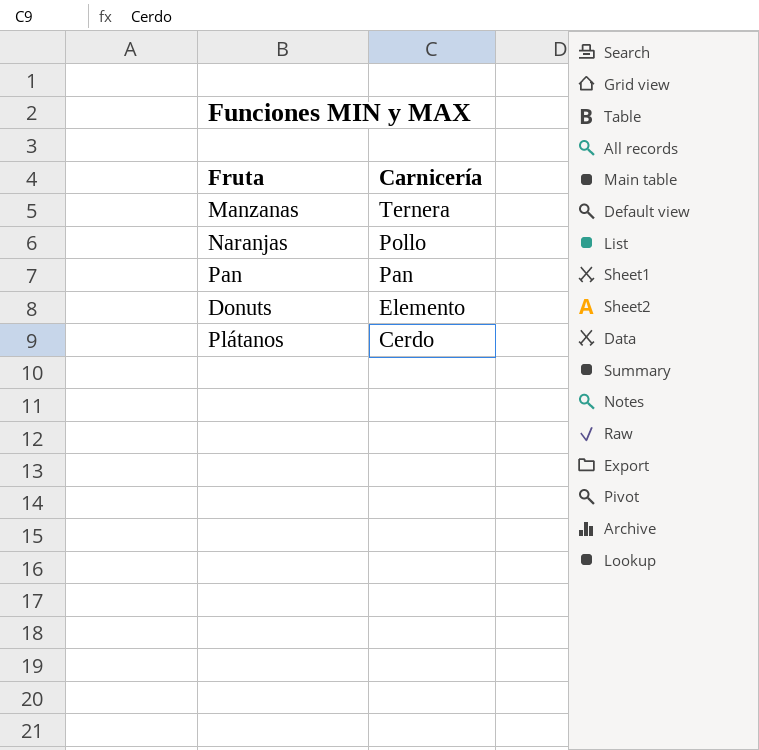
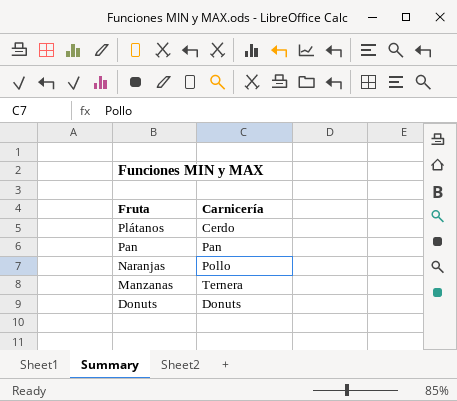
row order: Carnicería descending -> Fruta descending
Donuts | Carnicería: Elemento -> Donuts

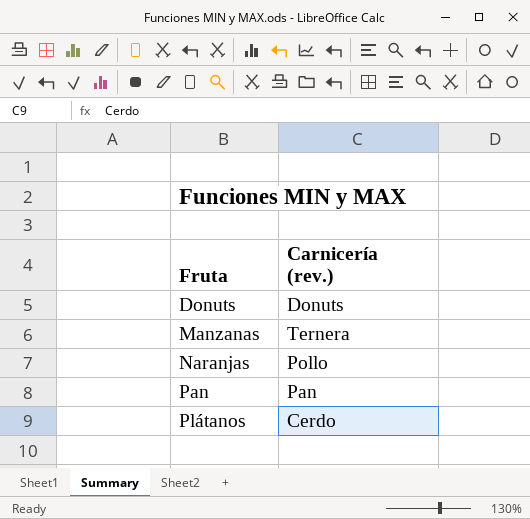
row order: Fruta descending -> Fruta ascending
column name: Carnicería -> Carnicería (rev.)

